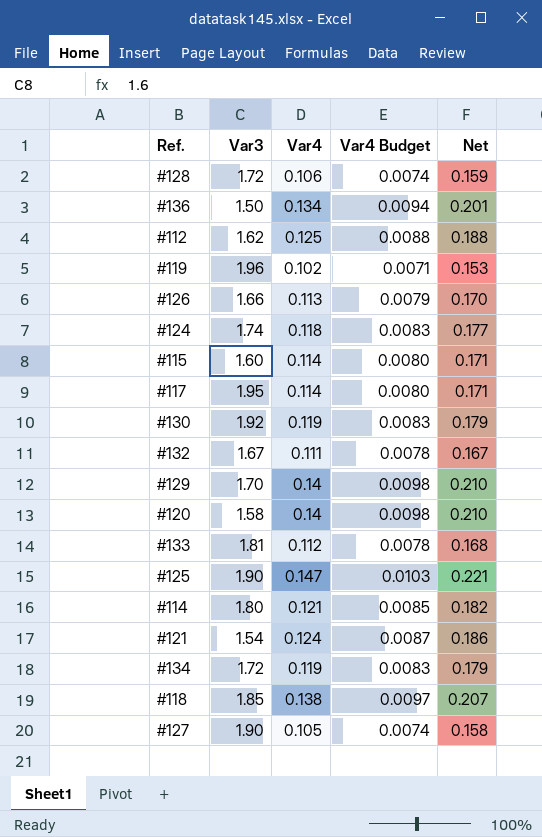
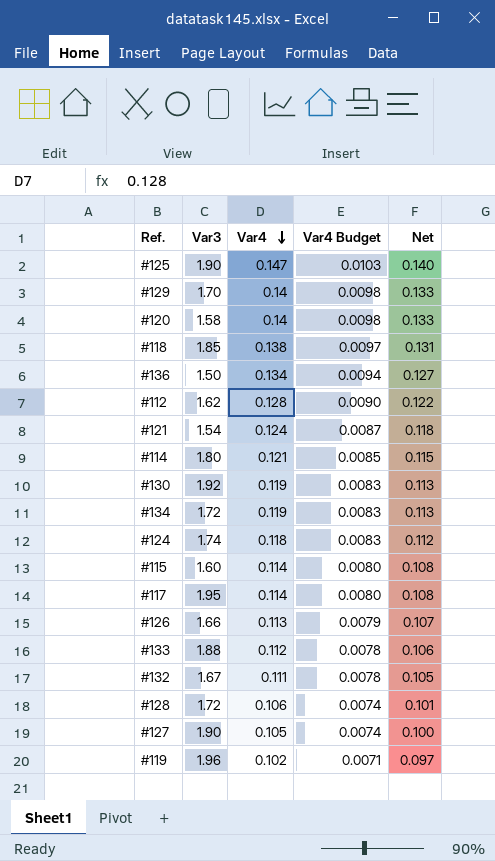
row order: none -> Var4 descending
column Net | formula: [Var4] * 1.5 -> [Var4] * 0.95
#112 | Var4: 0.125 -> 0.128
#112 | Var4 Budget: 0.0088 -> 0.0090
#133 | Var3: 1.81 -> 1.88

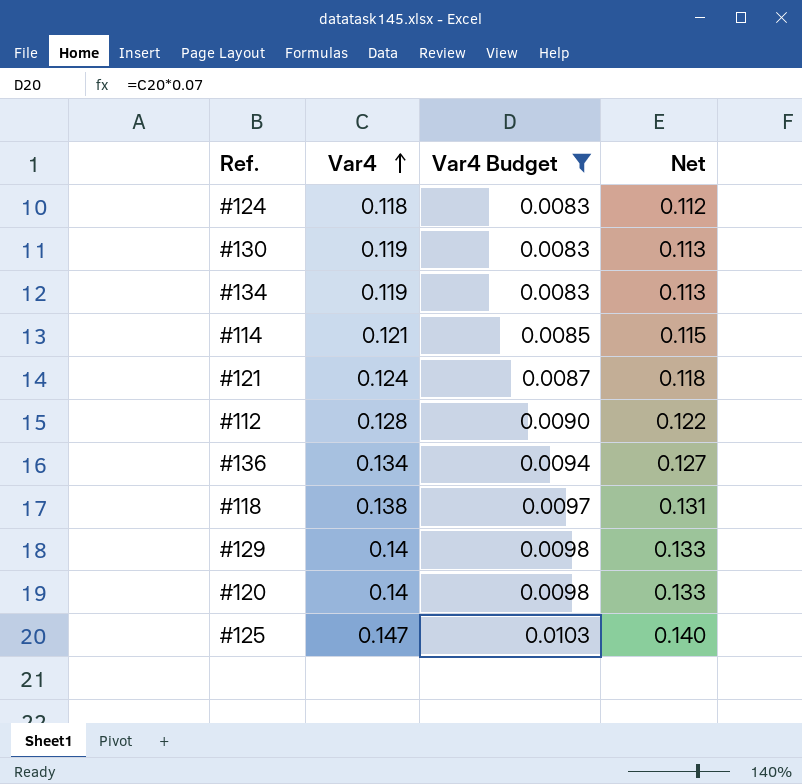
filter: none -> Var4 Budget >= 0.0083
row order: Var4 descending -> Var4 ascending
column Var3 | position: 2 -> none

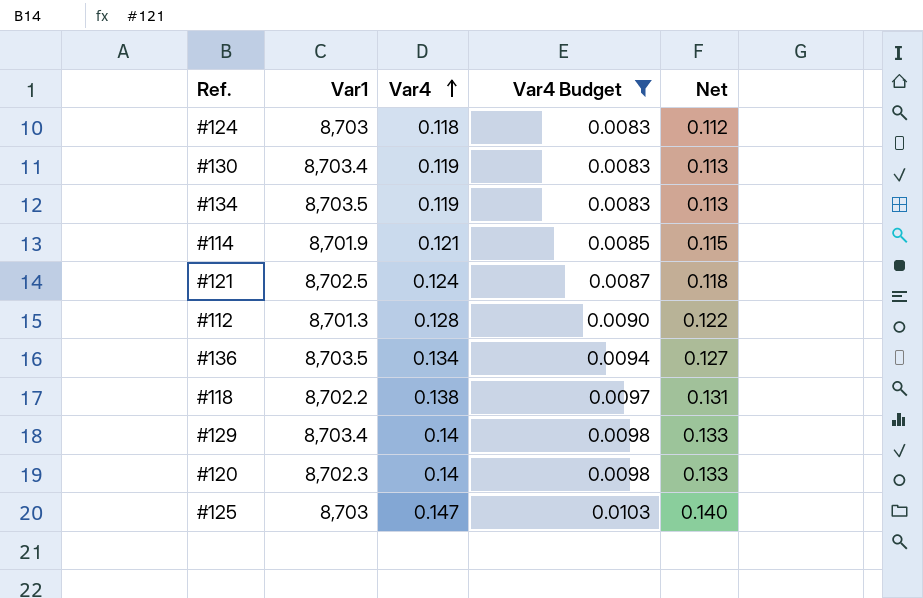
column Var1 | position: none -> 2

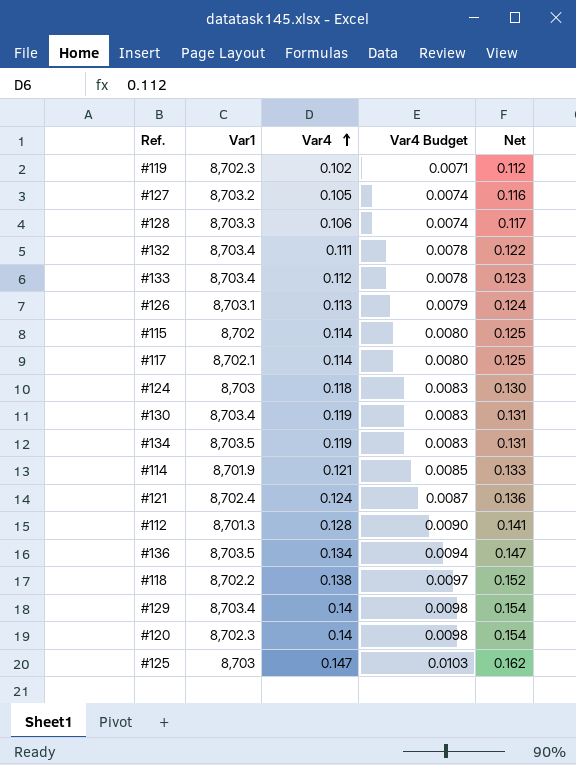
filter: Var4 Budget >= 0.0083 -> none
column Net | formula: [Var4] * 0.95 -> [Var4] * 1.1
#121 | Var1: 8,702.5 -> 8,702.4

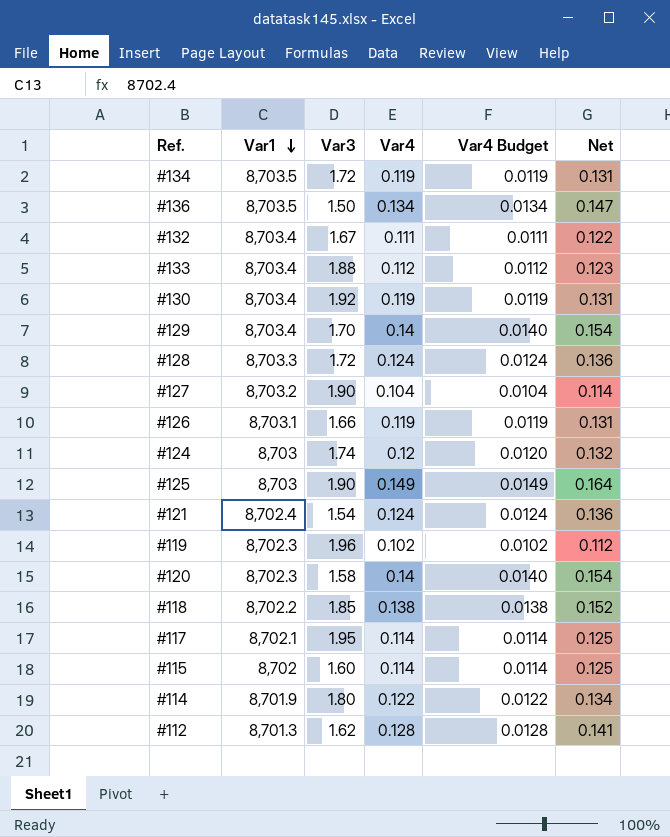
row order: Var4 ascending -> Var1 descending
column Var3 | position: none -> 3
column Var4 Budget | formula: [Var4] * 0.07 -> [Var4] * 0.1
#128 | Var4: 0.106 -> 0.124
#128 | Net: 0.117 -> 0.136
#127 | Var4: 0.105 -> 0.104
#127 | Net: 0.116 -> 0.114
#126 | Var4: 0.113 -> 0.119
#126 | Net: 0.124 -> 0.131
#124 | Var4: 0.118 -> 0.12
#124 | Net: 0.130 -> 0.132
#125 | Var4: 0.147 -> 0.149
#125 | Net: 0.162 -> 0.164
#114 | Var4: 0.121 -> 0.122
#114 | Net: 0.133 -> 0.134

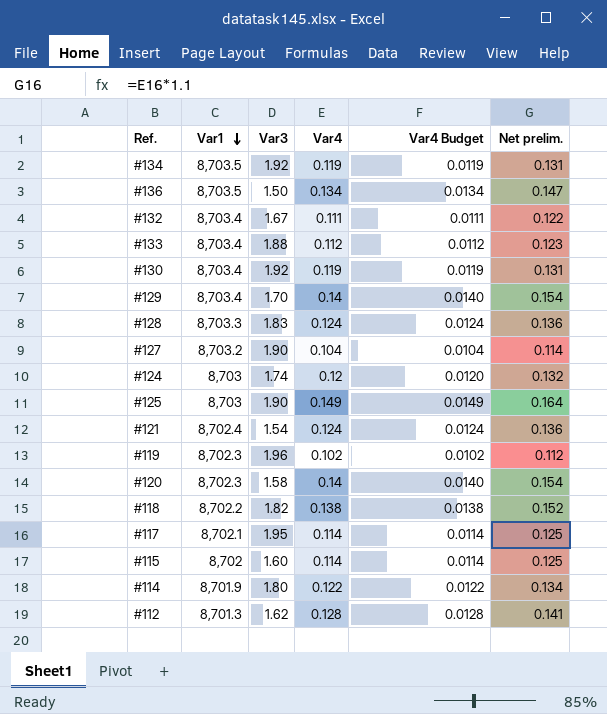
column name: Net -> Net prelim.
row #126: 8,703.1 | 1.66 | 0.119 | 0.0119 | 0.131 -> none
#134 | Var3: 1.72 -> 1.92
#128 | Var3: 1.72 -> 1.83
#118 | Var3: 1.85 -> 1.82

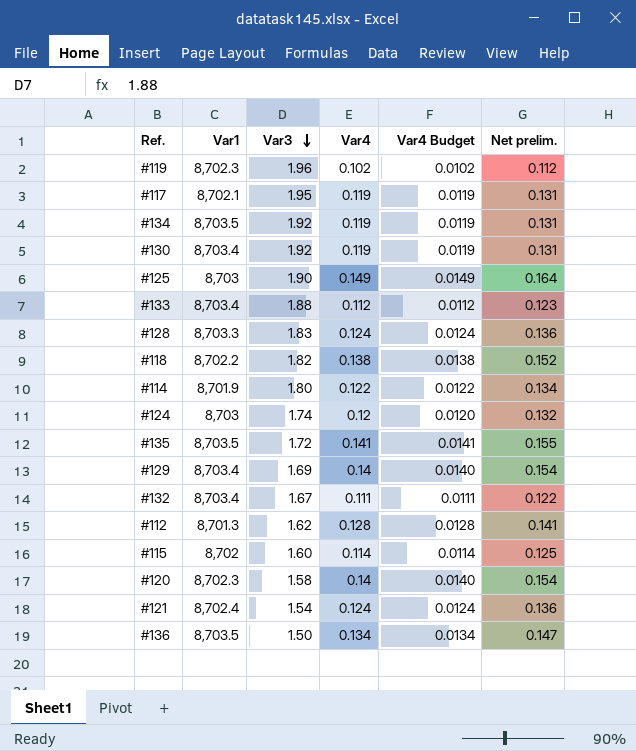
row order: Var1 descending -> Var3 descending
row #127: 8,703.2 | 1.90 | 0.104 | 0.0104 | 0.114 -> none
#117 | Var4: 0.114 -> 0.119
#117 | Var4 Budget: 0.0114 -> 0.0119
#117 | Net prelim.: 0.125 -> 0.131
row #135: none -> 8,703.5 | 1.72 | 0.141 | 0.0141 | 0.155
#129 | Var3: 1.70 -> 1.69

